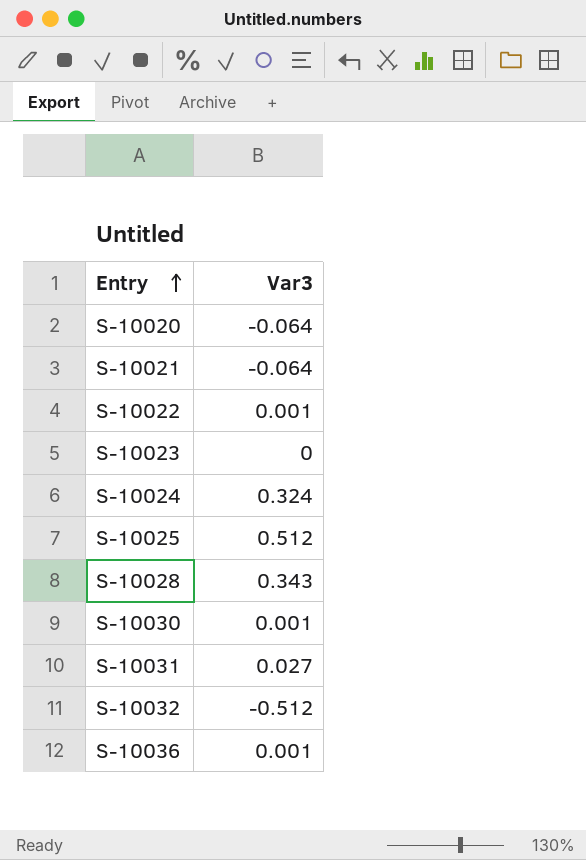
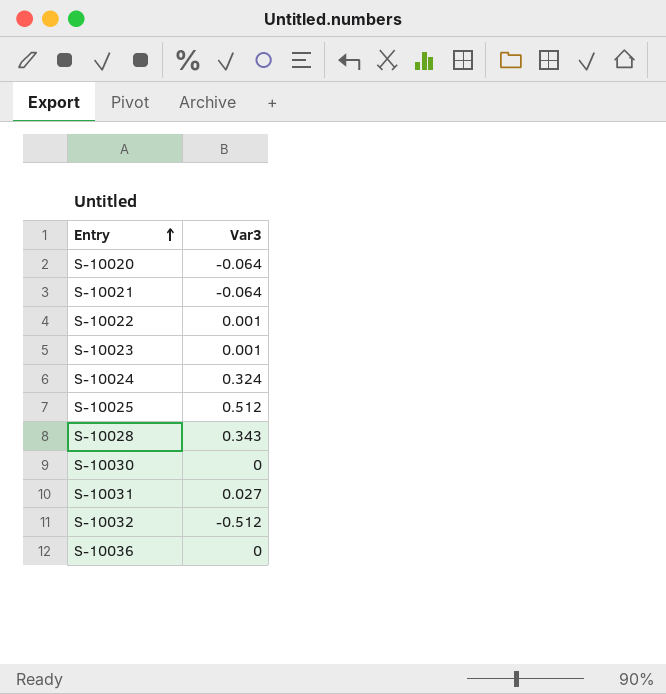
S-10023 | Var3: 0 -> 0.001
S-10030 | Var3: 0.001 -> 0
S-10036 | Var3: 0.001 -> 0

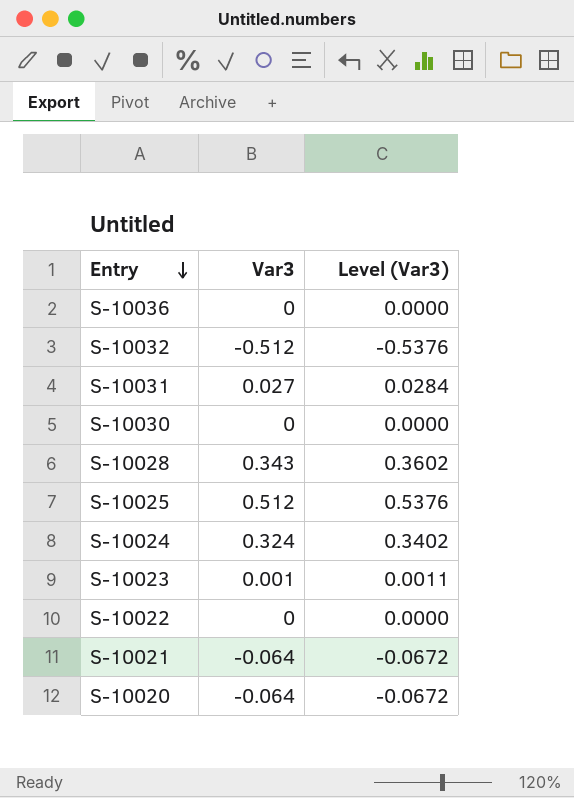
row order: Entry ascending -> Entry descending
column Level (Var3) | formula: none -> [Var3] * 1.05
S-10022 | Var3: 0.001 -> 0

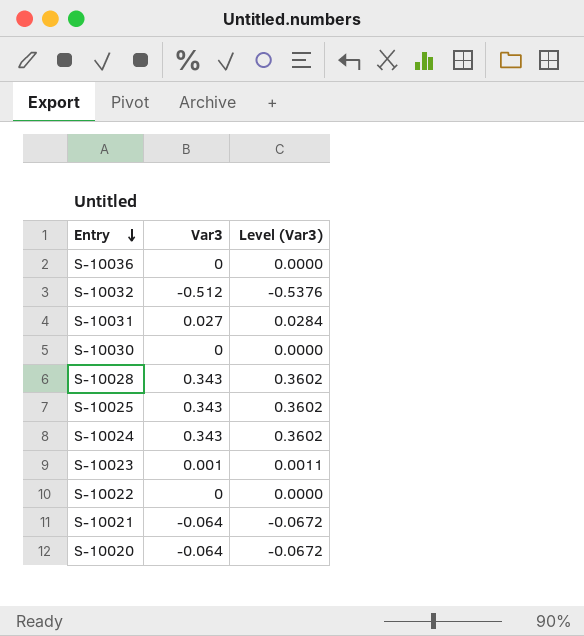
S-10025 | Var3: 0.512 -> 0.343
S-10025 | Level (Var3): 0.5376 -> 0.3602
S-10024 | Var3: 0.324 -> 0.343
S-10024 | Level (Var3): 0.3402 -> 0.3602

